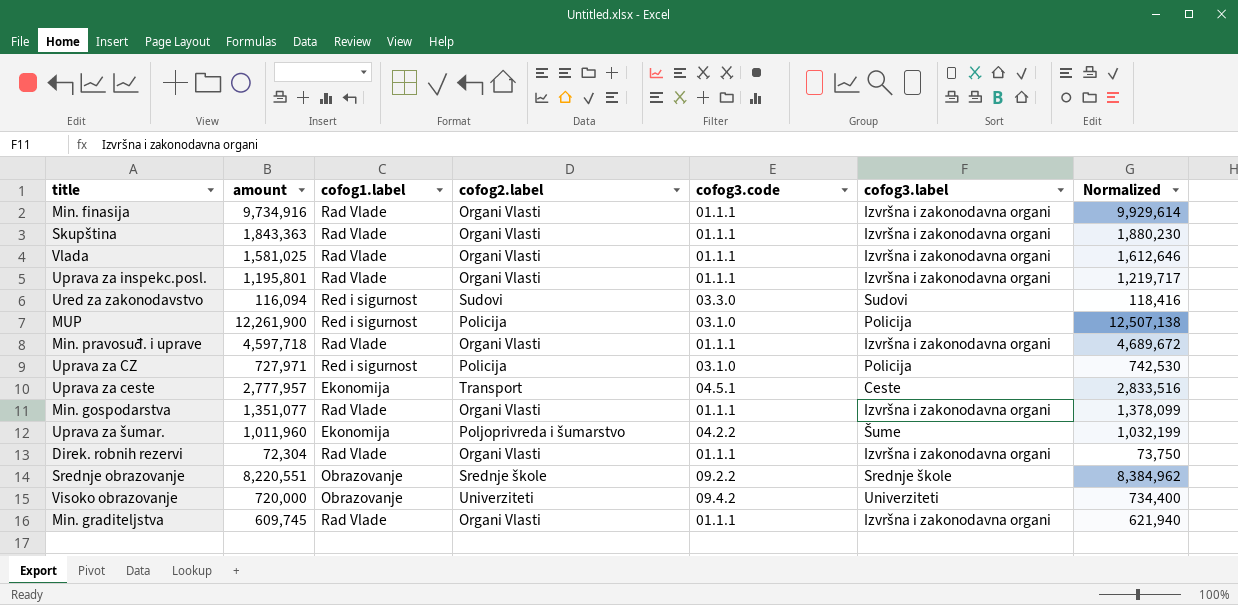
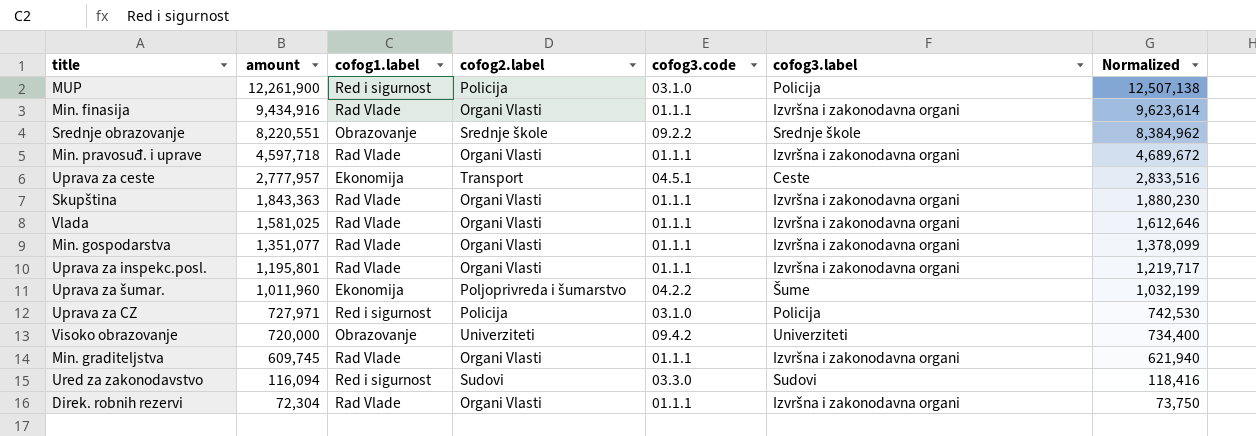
row order: none -> amount descending
Min. finasija | amount: 9,734,916 -> 9,434,916
Min. finasija | Normalized: 9,929,614 -> 9,623,614

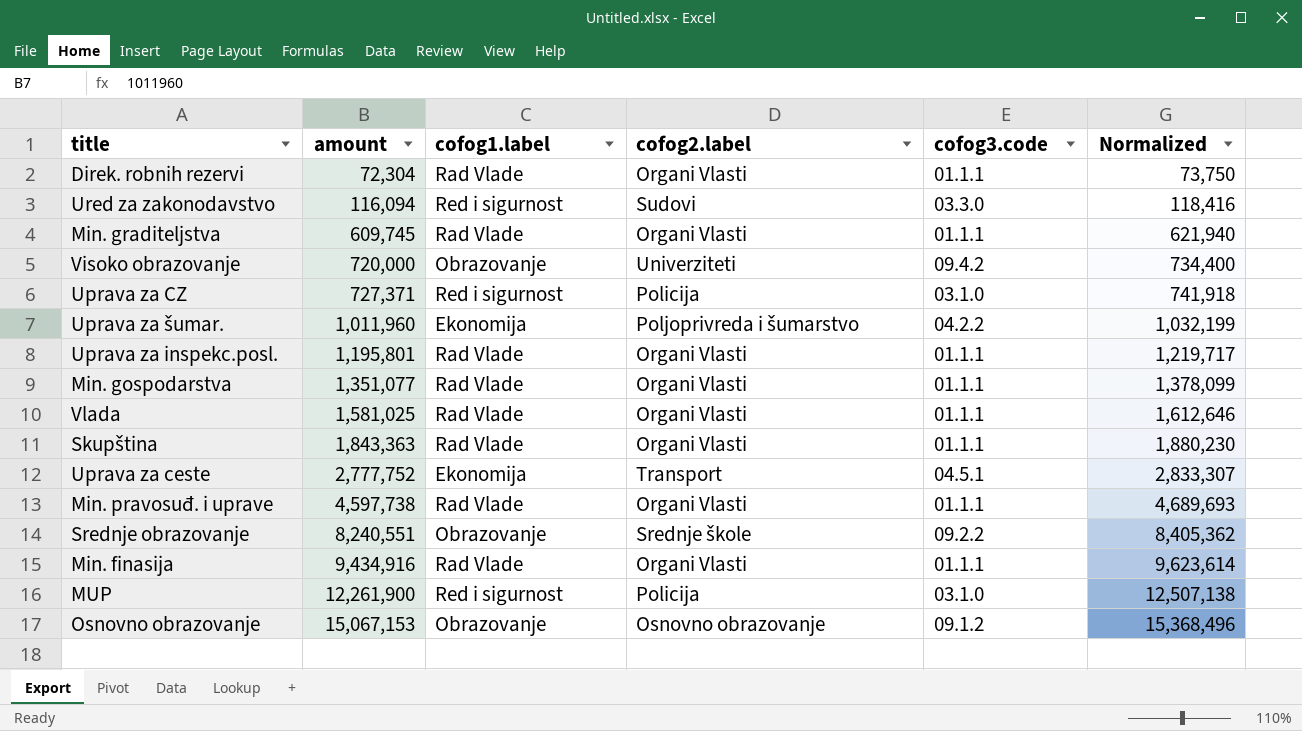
row order: amount descending -> amount ascending
column cofog3.label | position: 6 -> none
Uprava za CZ | amount: 727,971 -> 727,371
Uprava za CZ | Normalized: 742,530 -> 741,918
Uprava za ceste | amount: 2,777,957 -> 2,777,752
Uprava za ceste | Normalized: 2,833,516 -> 2,833,307
Min. pravosuđ. i uprave | amount: 4,597,718 -> 4,597,738
Min. pravosuđ. i uprave | Normalized: 4,689,672 -> 4,689,693
Srednje obrazovanje | amount: 8,220,551 -> 8,240,551
Srednje obrazovanje | Normalized: 8,384,962 -> 8,405,362
row Osnovno obrazovanje: none -> 15,067,153 | Obrazovanje | Osnovno obrazovanje | 09.1.2 | 15,368,496

